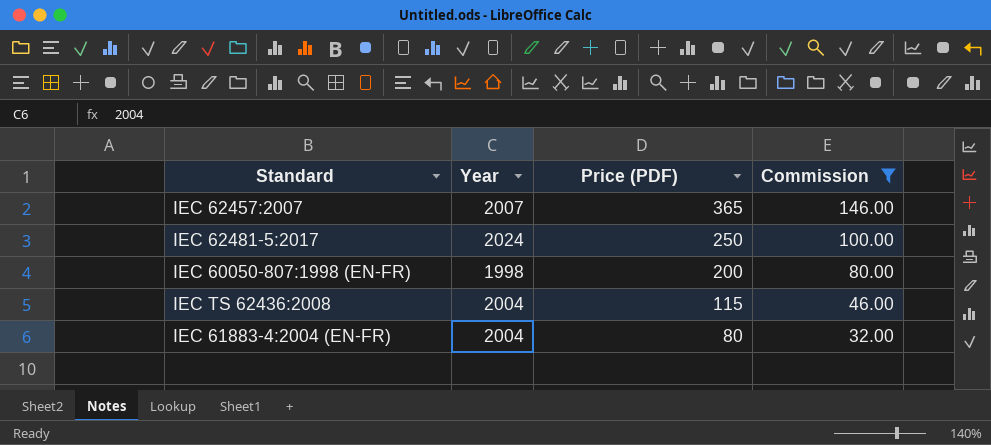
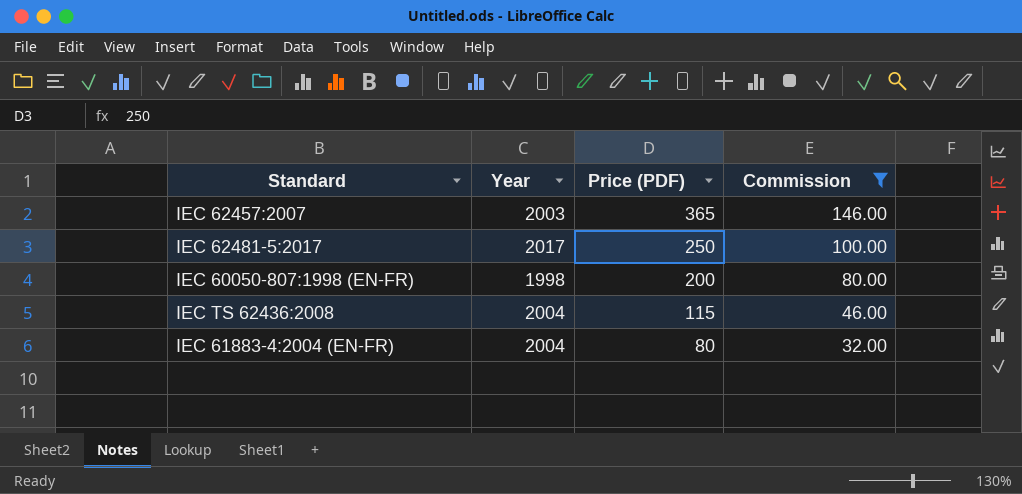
IEC 62457:2007 | Year: 2007 -> 2003
IEC 62481-5:2017 | Year: 2024 -> 2017

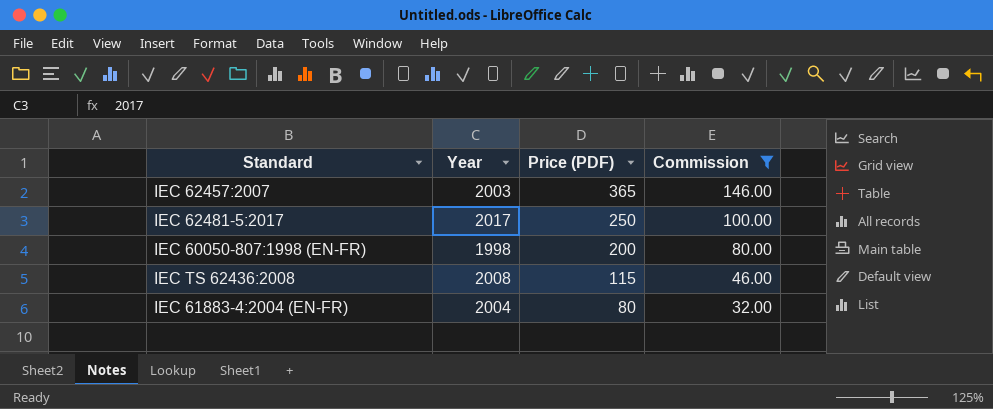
IEC TS 62436:2008 | Year: 2004 -> 2008

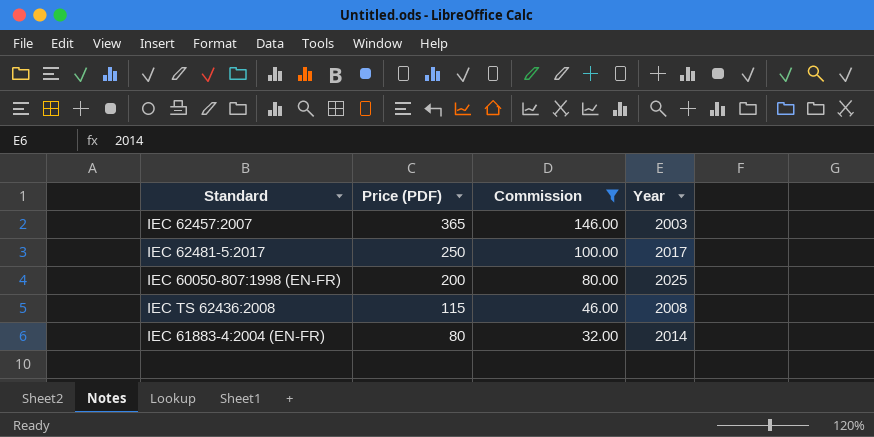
column Year | position: 2 -> 4
IEC 60050-807:1998 (EN-FR) | Year: 1998 -> 2025
IEC 61883-4:2004 (EN-FR) | Year: 2004 -> 2014

